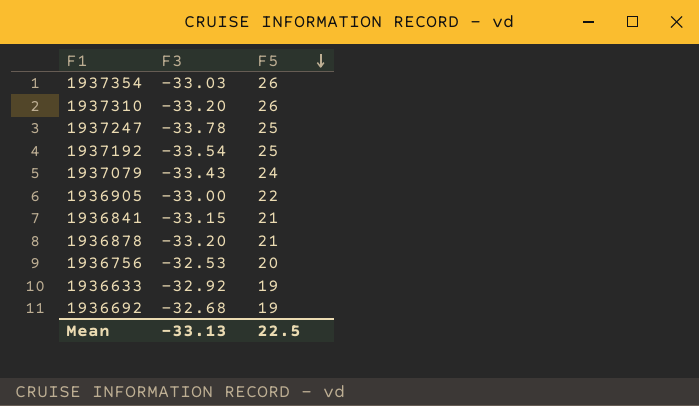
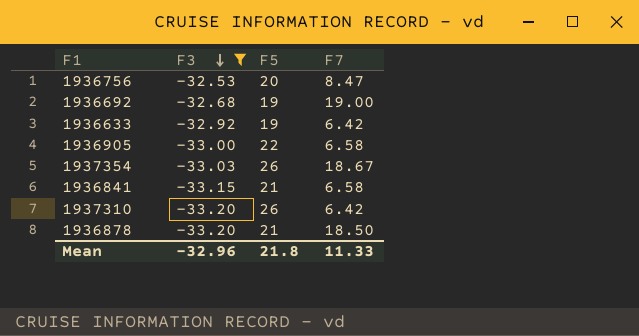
filter: none -> F3 >= -33.20
row order: F5 descending -> F3 descending
column F7 | position: none -> 4
Mean | F3: -33.13 -> -32.96
Mean | F5: 22.5 -> 21.8

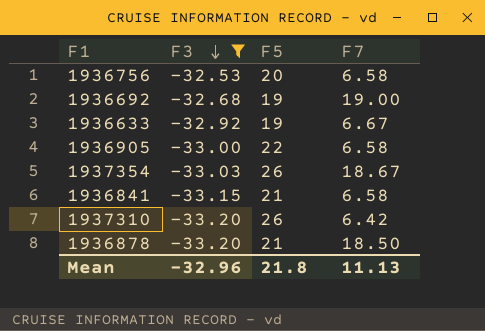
1936756 | F7: 8.47 -> 6.58
1936633 | F7: 6.42 -> 6.67
Mean | F7: 11.33 -> 11.13

